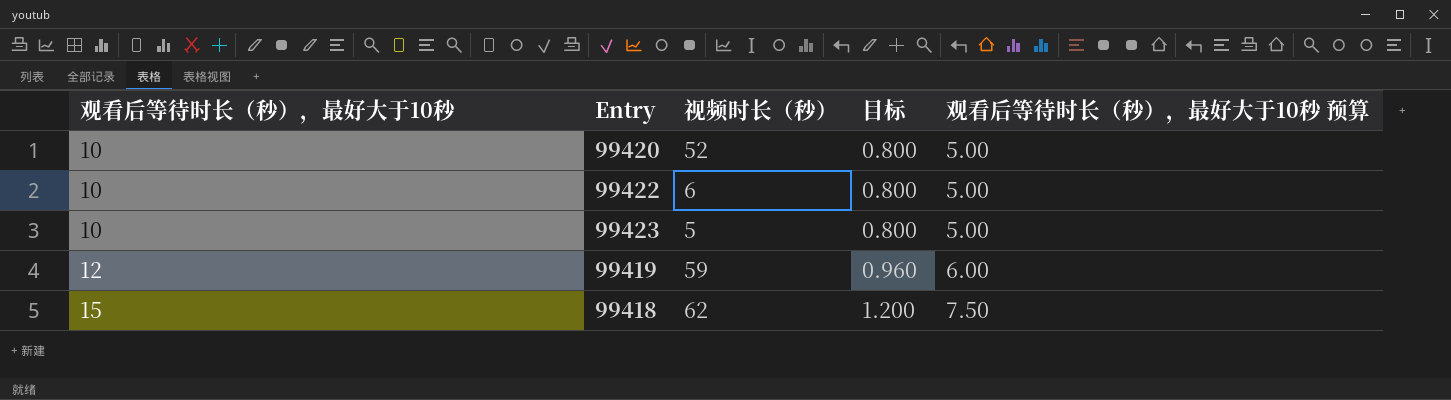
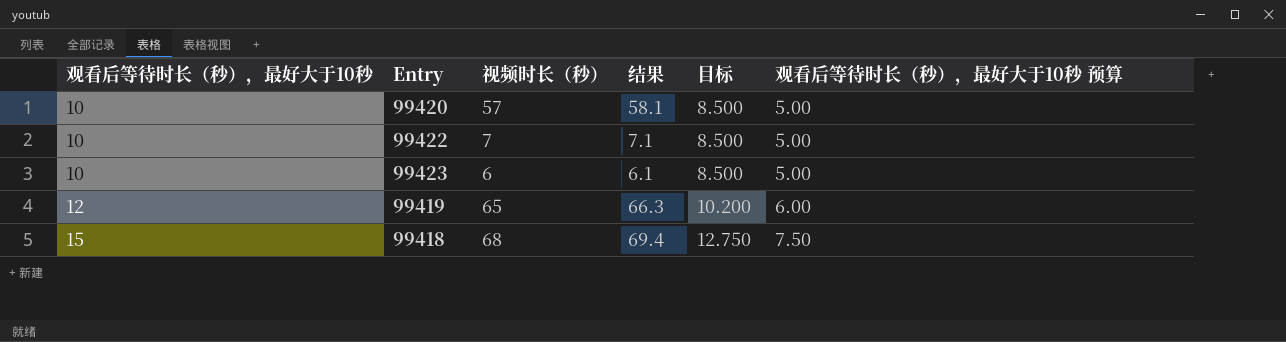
column 结果 | formula: none -> [视频时长（秒）] * 1.02
column 目标 | formula: [观看后等待时长（秒），最好大于10秒] * 0.08 -> [观看后等待时长（秒），最好大于10秒] * 0.85
99420 | 视频时长（秒）: 52 -> 57
99422 | 视频时长（秒）: 6 -> 7
99423 | 视频时长（秒）: 5 -> 6
99419 | 视频时长（秒）: 59 -> 65
99418 | 视频时长（秒）: 62 -> 68

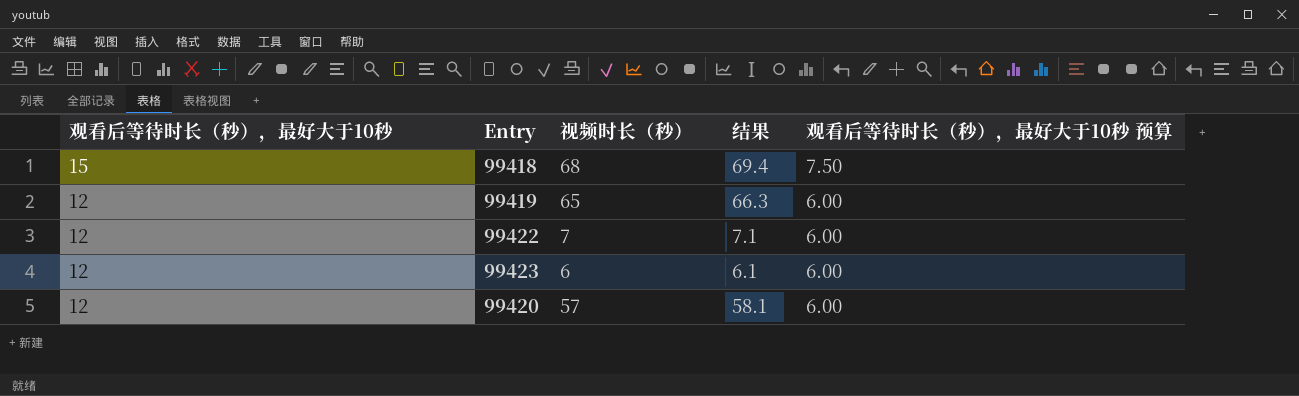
row order: 观看后等待时长（秒），最好大于10秒 ascending -> 观看后等待时长（秒），最好大于10秒 descending
column 目标 | formula: [观看后等待时长（秒），最好大于10秒] * 0.85 -> none
99422 | 观看后等待时长（秒），最好大于10秒: 10 -> 12
99422 | 观看后等待时长（秒），最好大于10秒 预算: 5.00 -> 6.00
99423 | 观看后等待时长（秒），最好大于10秒: 10 -> 12
99423 | 观看后等待时长（秒），最好大于10秒 预算: 5.00 -> 6.00
99420 | 观看后等待时长（秒），最好大于10秒: 10 -> 12
99420 | 观看后等待时长（秒），最好大于10秒 预算: 5.00 -> 6.00

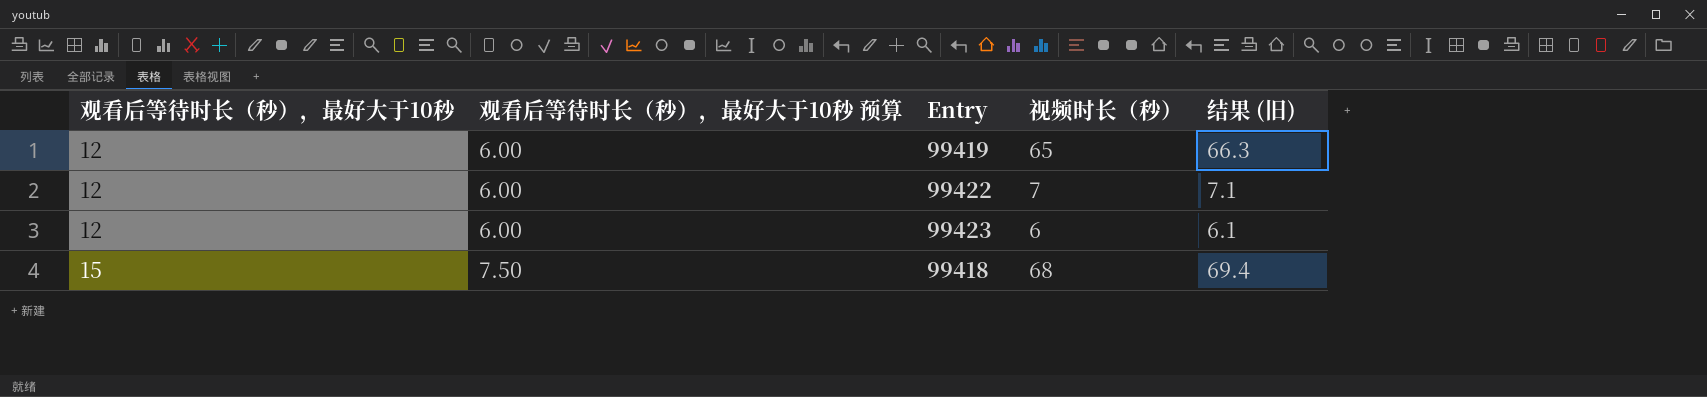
row order: 观看后等待时长（秒），最好大于10秒 descending -> 观看后等待时长（秒），最好大于10秒 ascending
column 观看后等待时长（秒），最好大于10秒 预算 | position: 5 -> 2
column name: 结果 -> 结果 (旧)
row 99420: 12 | 57 | 58.1 | 6.00 -> none

